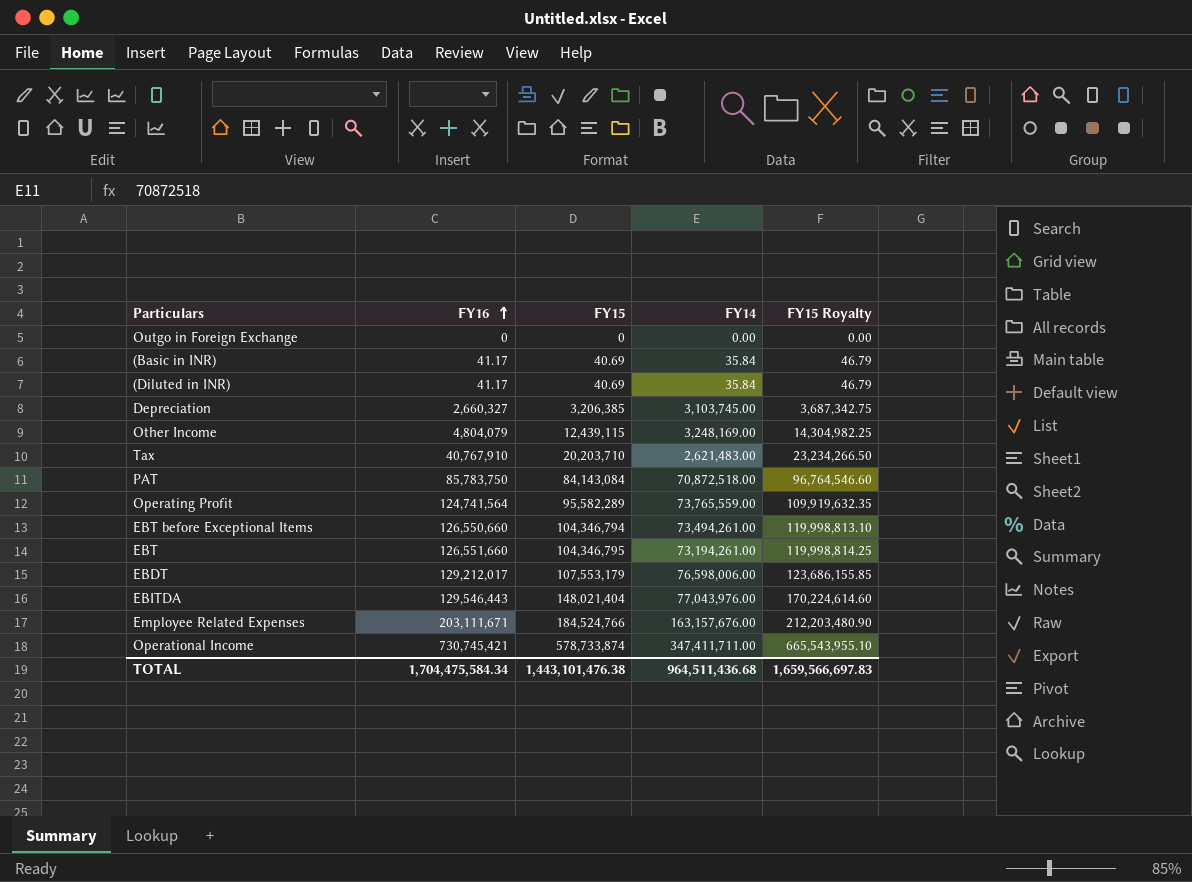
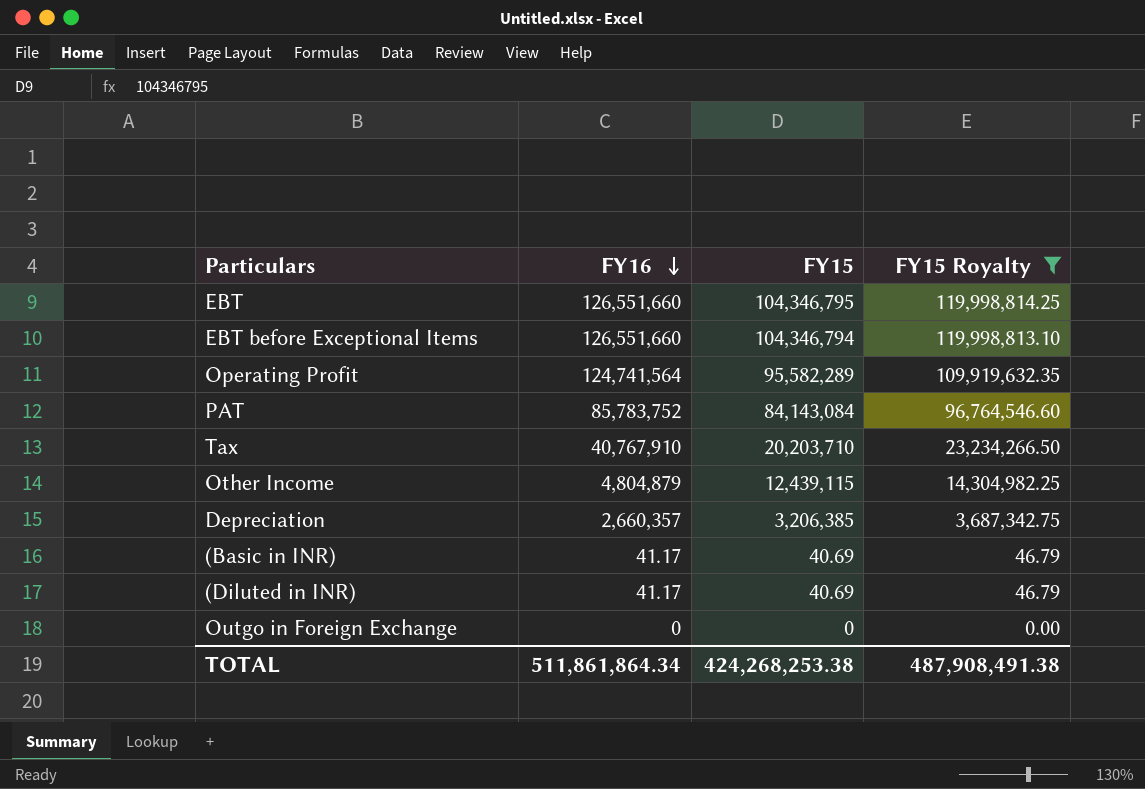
filter: none -> FY15 Royalty <= 119,998,814.25
row order: FY16 ascending -> FY16 descending
column FY14 | position: 4 -> none
EBT before Exceptional Items | FY16: 126,550,660 -> 126,551,660
PAT | FY16: 85,783,750 -> 85,783,752
Other Income | FY16: 4,804,079 -> 4,804,879
Depreciation | FY16: 2,660,327 -> 2,660,357
TOTAL | FY16: 1,704,475,584.34 -> 511,861,864.34
TOTAL | FY15: 1,443,101,476.38 -> 424,268,253.38
TOTAL | FY15 Royalty: 1,659,566,697.83 -> 487,908,491.38

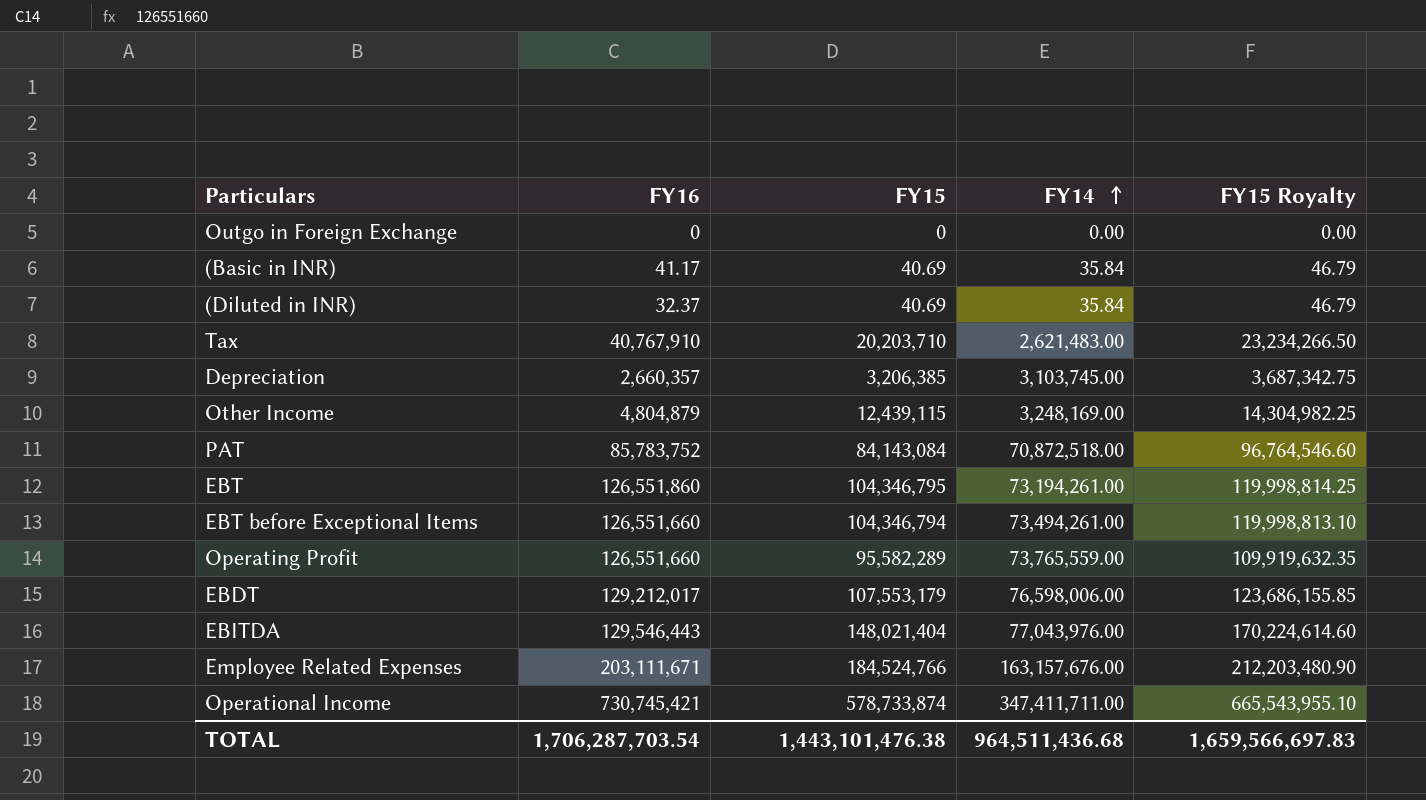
filter: FY15 Royalty <= 119,998,814.25 -> none
row order: FY16 descending -> FY14 ascending
column FY14 | position: none -> 4
(Diluted in INR) | FY16: 41.17 -> 32.37
EBT | FY16: 126,551,660 -> 126,551,860
Operating Profit | FY16: 124,741,564 -> 126,551,660
TOTAL | FY16: 511,861,864.34 -> 1,706,287,703.54
TOTAL | FY15: 424,268,253.38 -> 1,443,101,476.38
TOTAL | FY15 Royalty: 487,908,491.38 -> 1,659,566,697.83

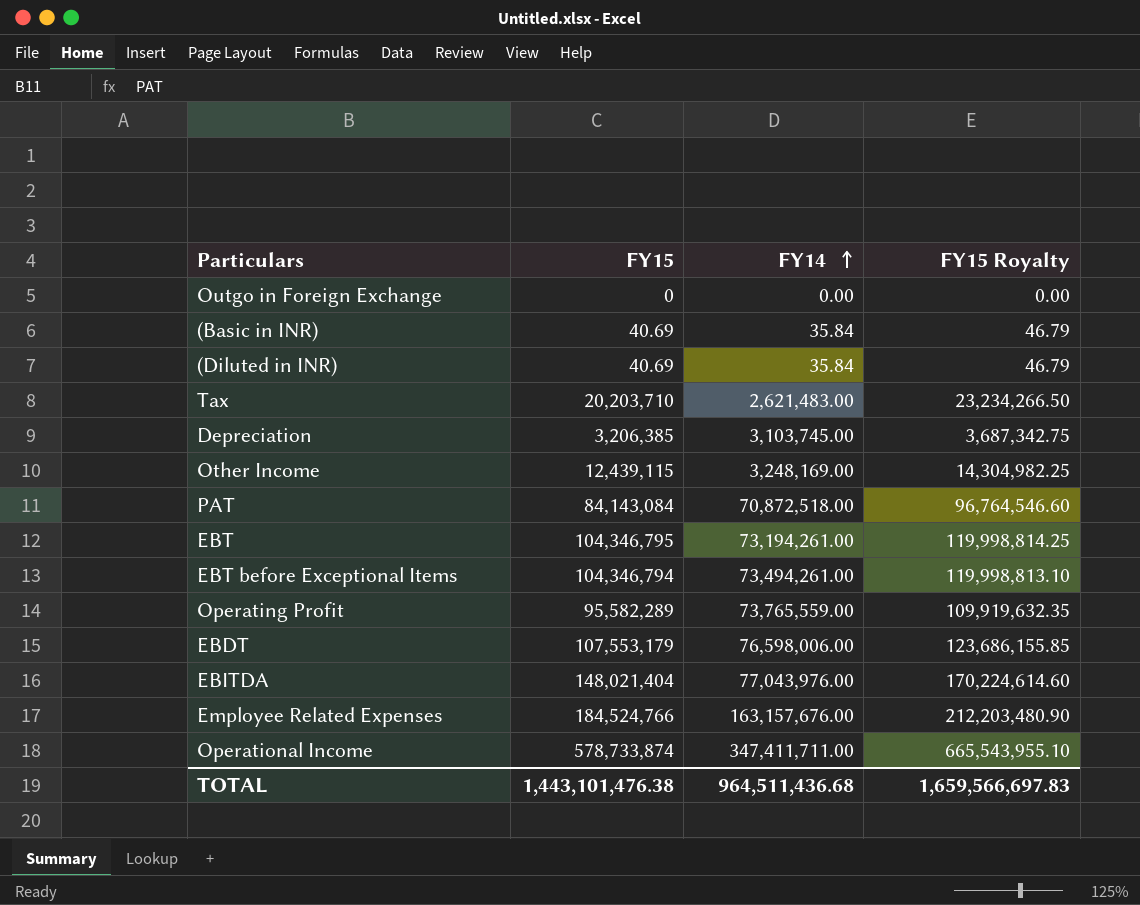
column FY16 | position: 2 -> none

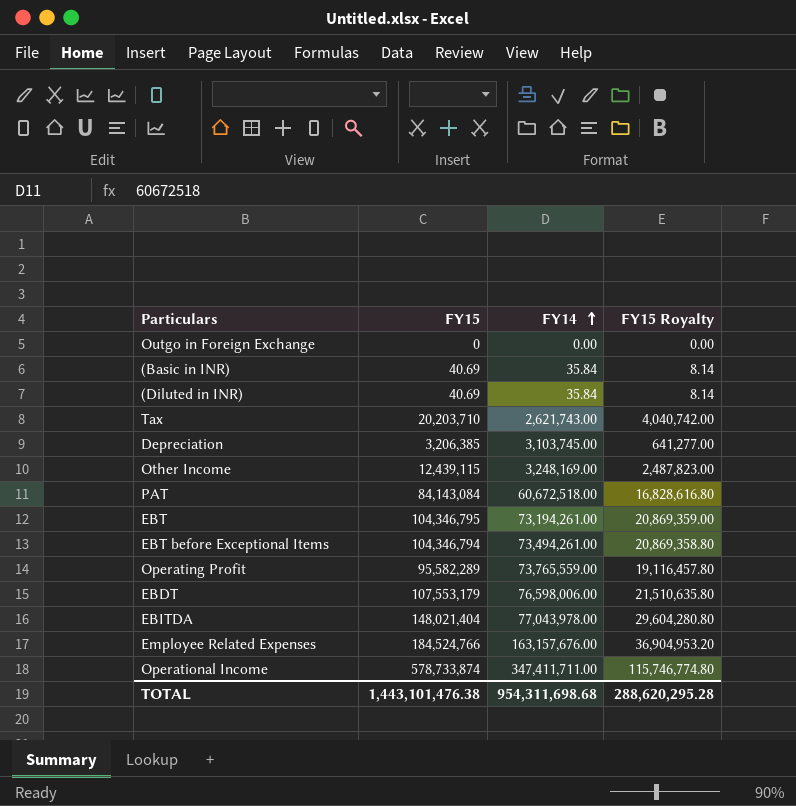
column FY15 Royalty | formula: [FY15] * 1.15 -> [FY15] * 0.2
Tax | FY14: 2,621,483.00 -> 2,621,743.00
PAT | FY14: 70,872,518.00 -> 60,672,518.00
EBITDA | FY14: 77,043,976.00 -> 77,043,978.00
TOTAL | FY14: 964,511,436.68 -> 954,311,698.68
TOTAL | FY15 Royalty: 1,659,566,697.83 -> 288,620,295.28

